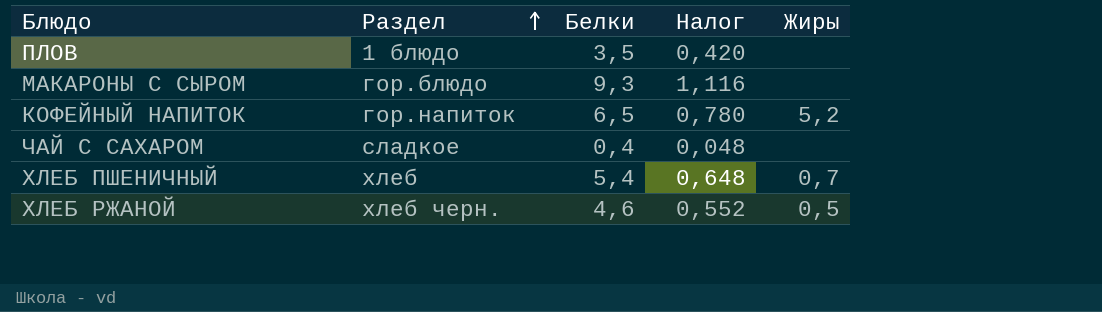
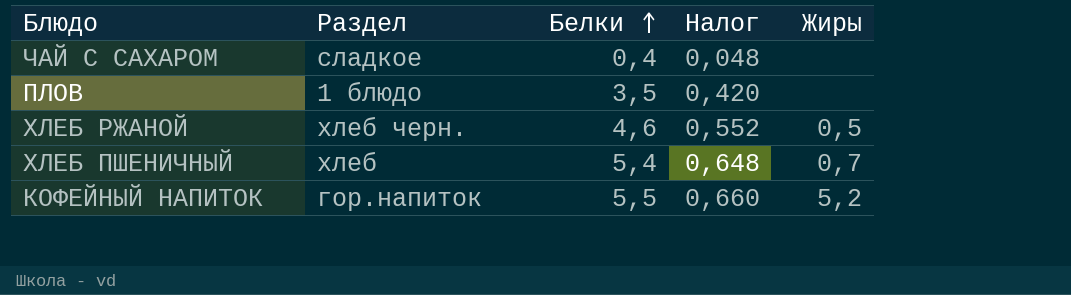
row order: Раздел ascending -> Белки ascending
row МАКАРОНЫ С СЫРОМ: гор.блюдо | 9,3 | 1,116 | none -> none
КОФЕЙНЫЙ НАПИТОК | Белки: 6,5 -> 5,5
КОФЕЙНЫЙ НАПИТОК | Налог: 0,780 -> 0,660

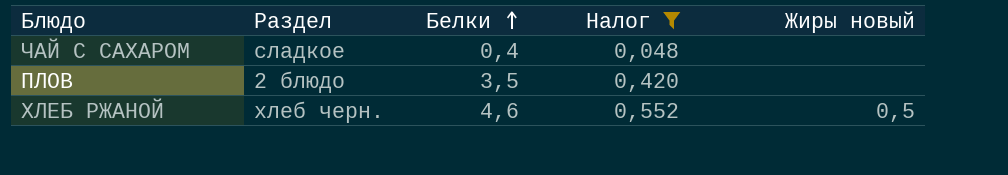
filter: none -> Налог <= 0,552
column name: Жиры -> Жиры новый
ПЛОВ | Раздел: 1 блюдо -> 2 блюдо

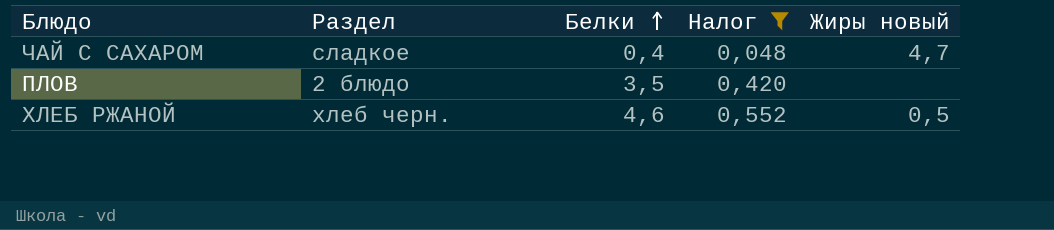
ЧАЙ С САХАРОМ | Жиры новый: none -> 4,7

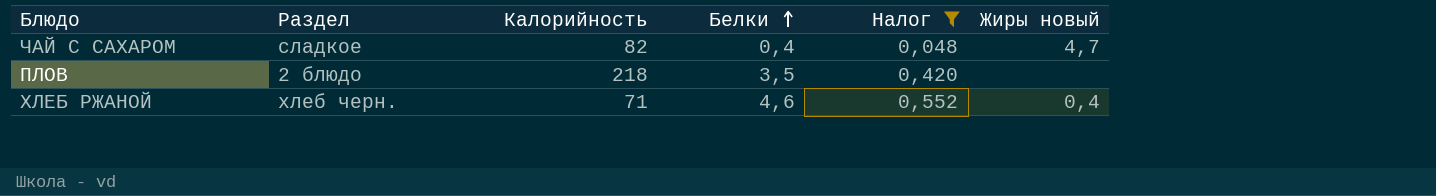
column Калорийность | position: none -> 3
ХЛЕБ РЖАНОЙ | Жиры новый: 0,5 -> 0,4

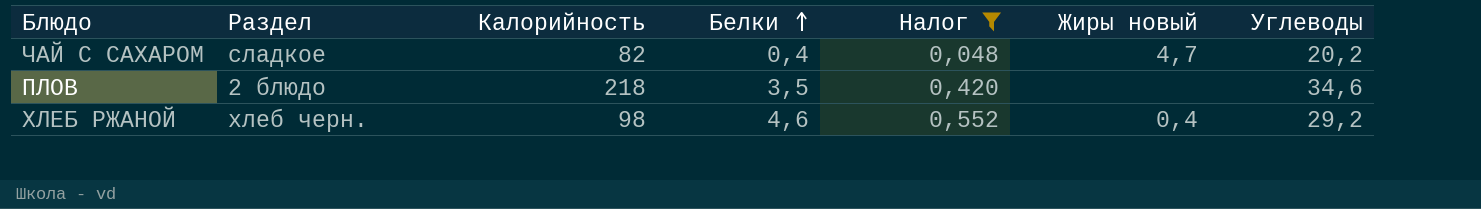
column Углеводы | position: none -> 7
ХЛЕБ РЖАНОЙ | Калорийность: 71 -> 98

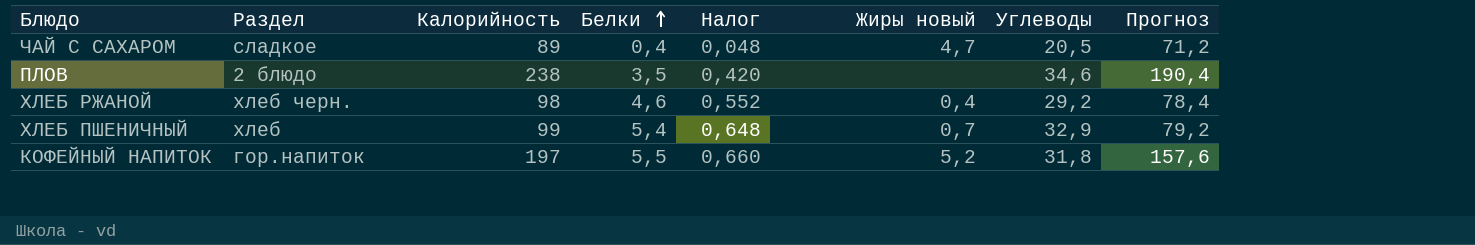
filter: Налог <= 0,552 -> none
column Прогноз | formula: none -> [Калорийность] * 0,8
ЧАЙ С САХАРОМ | Калорийность: 82 -> 89
ЧАЙ С САХАРОМ | Углеводы: 20,2 -> 20,5
ПЛОВ | Калорийность: 218 -> 238

